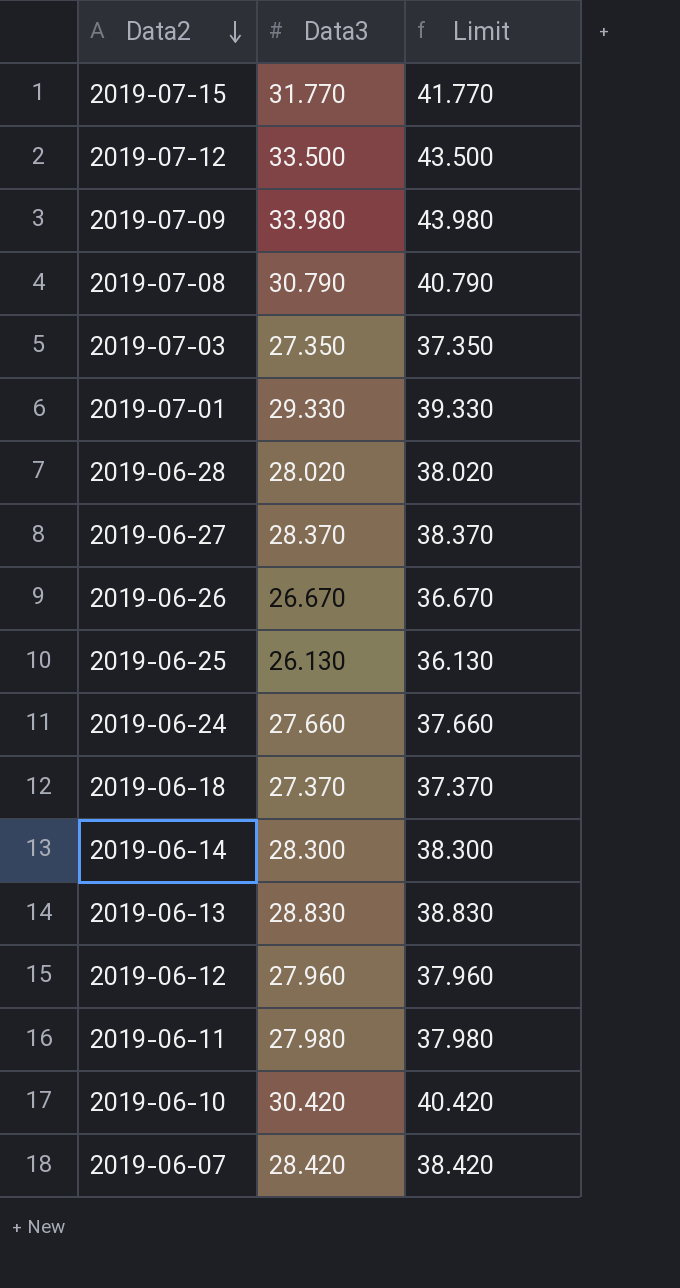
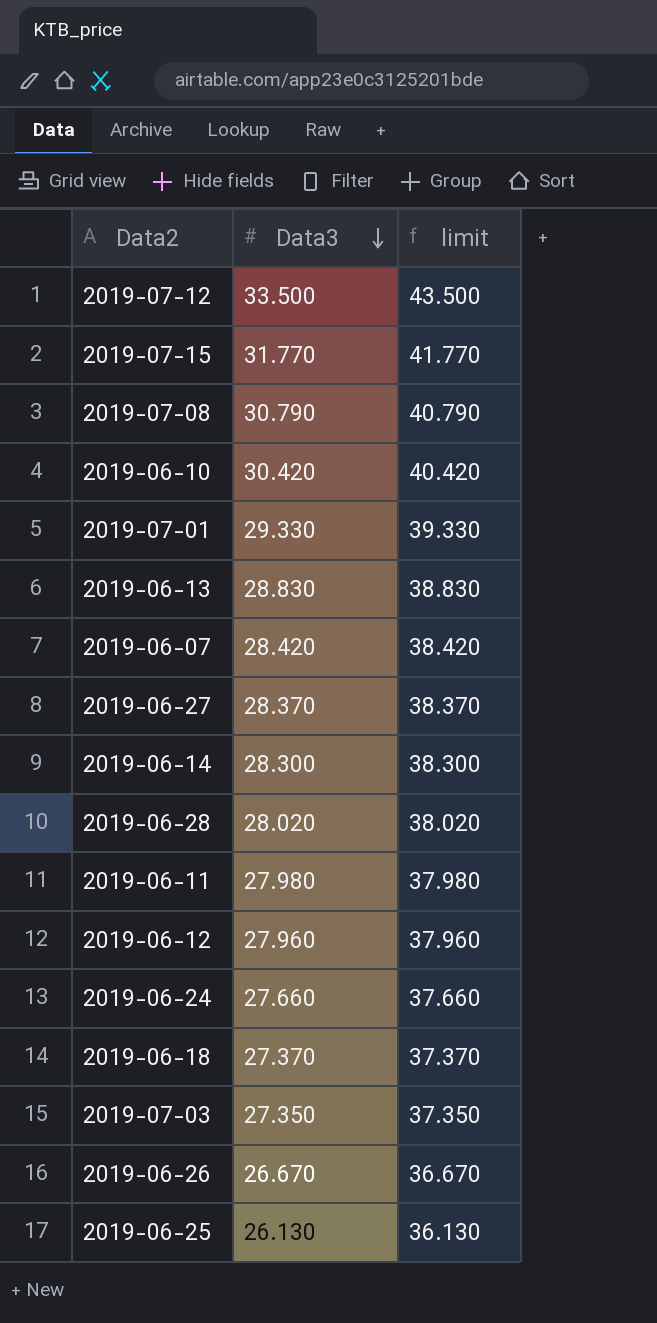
row order: Data2 descending -> Data3 descending
column name: Limit -> limit
row 2019-07-09: 33.980 | 43.980 -> none

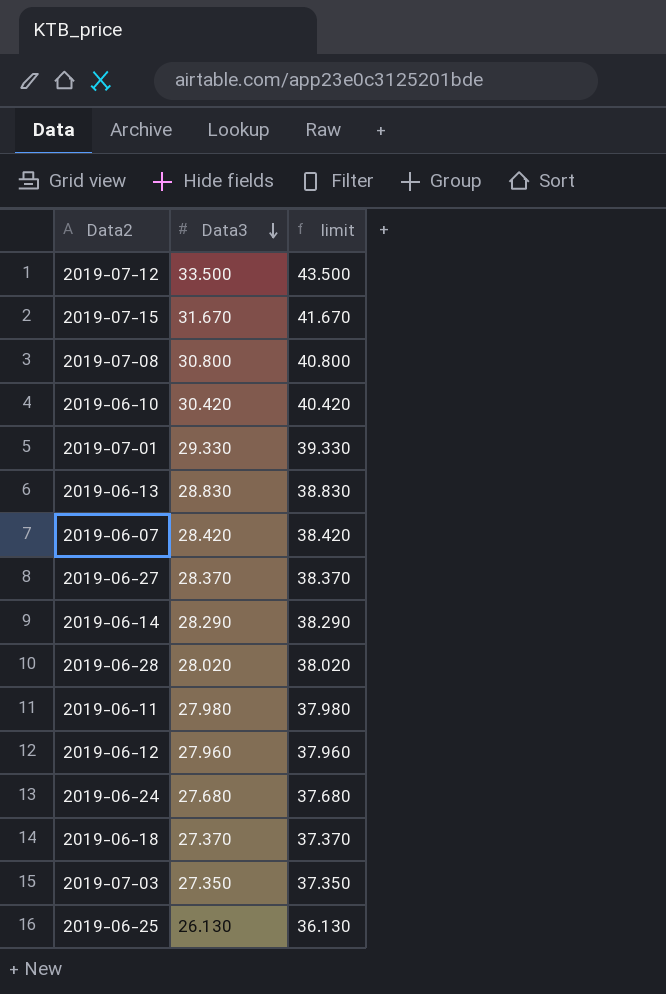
row 2019-06-26: 26.670 | 36.670 -> none
2019-07-15 | Data3: 31.770 -> 31.670
2019-07-15 | limit: 41.770 -> 41.670
2019-07-08 | Data3: 30.790 -> 30.800
2019-07-08 | limit: 40.790 -> 40.800
2019-06-14 | Data3: 28.300 -> 28.290
2019-06-14 | limit: 38.300 -> 38.290
2019-06-24 | Data3: 27.660 -> 27.680
2019-06-24 | limit: 37.660 -> 37.680

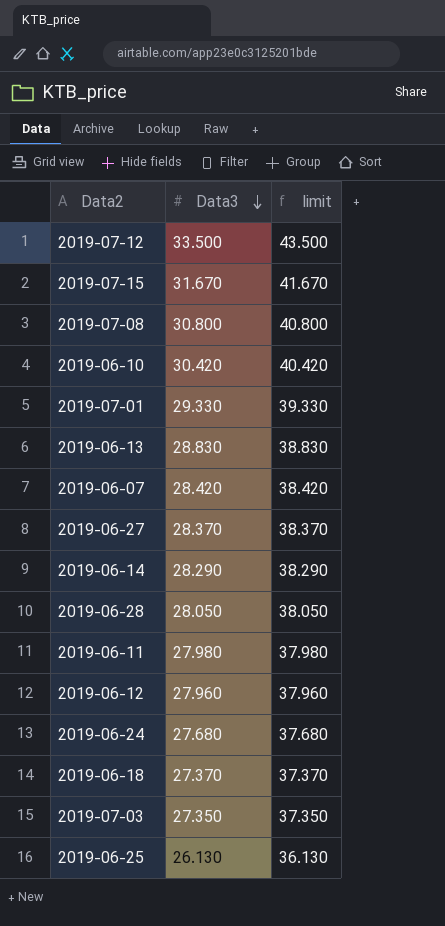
2019-06-28 | Data3: 28.020 -> 28.050
2019-06-28 | limit: 38.020 -> 38.050

